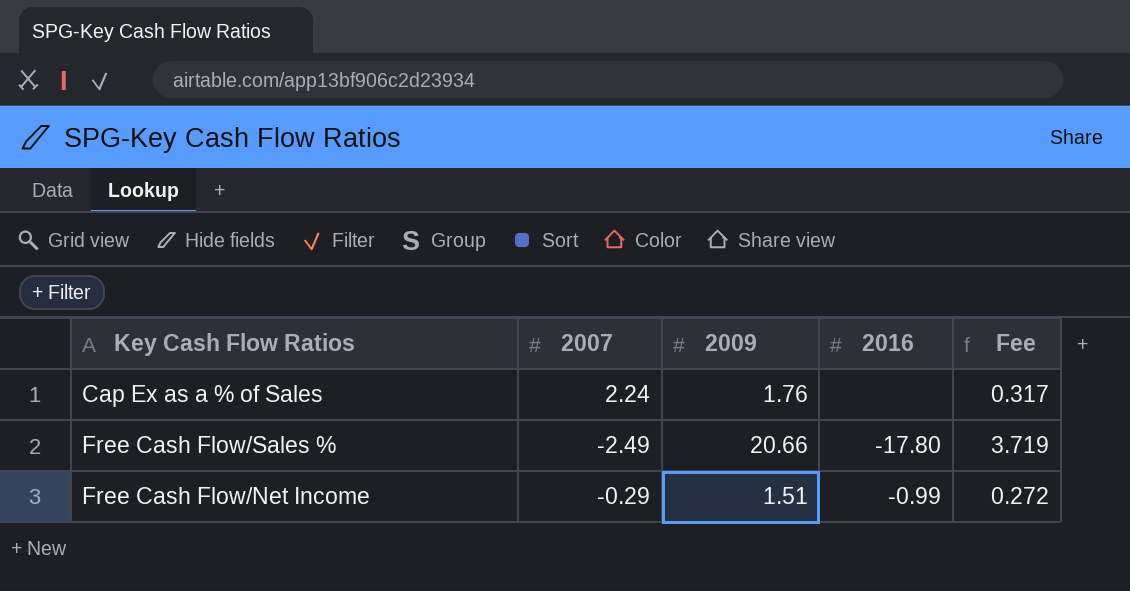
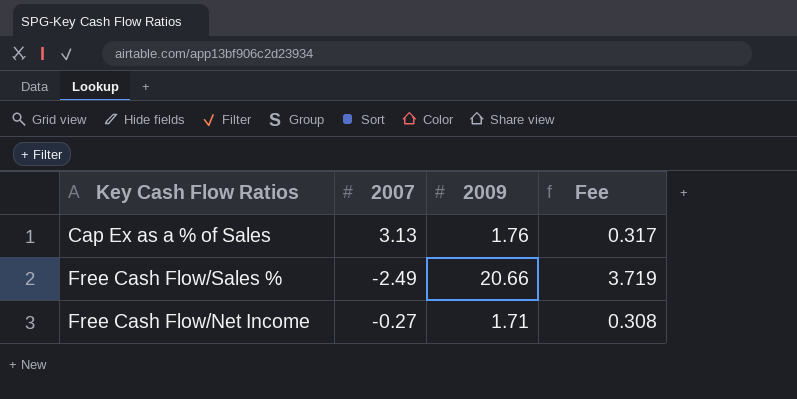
column 2016 | position: 4 -> none
Cap Ex as a % of Sales | 2007: 2.24 -> 3.13
Free Cash Flow/Net Income | 2007: -0.29 -> -0.27
Free Cash Flow/Net Income | 2009: 1.51 -> 1.71
Free Cash Flow/Net Income | Fee: 0.272 -> 0.308

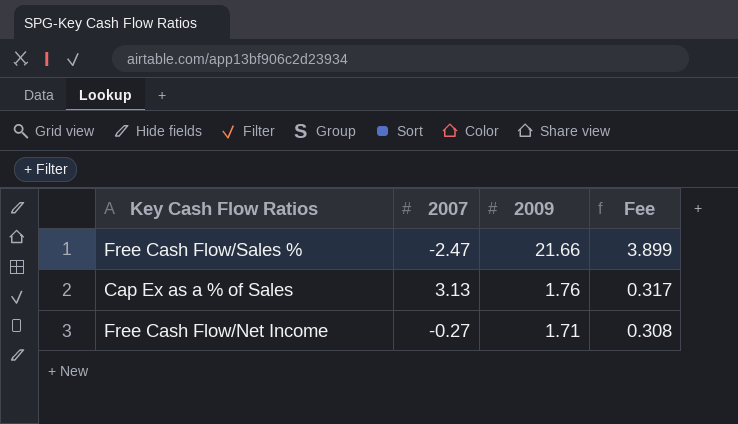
row order: none -> 2009 descending
Free Cash Flow/Sales % | 2007: -2.49 -> -2.47
Free Cash Flow/Sales % | 2009: 20.66 -> 21.66
Free Cash Flow/Sales % | Fee: 3.719 -> 3.899

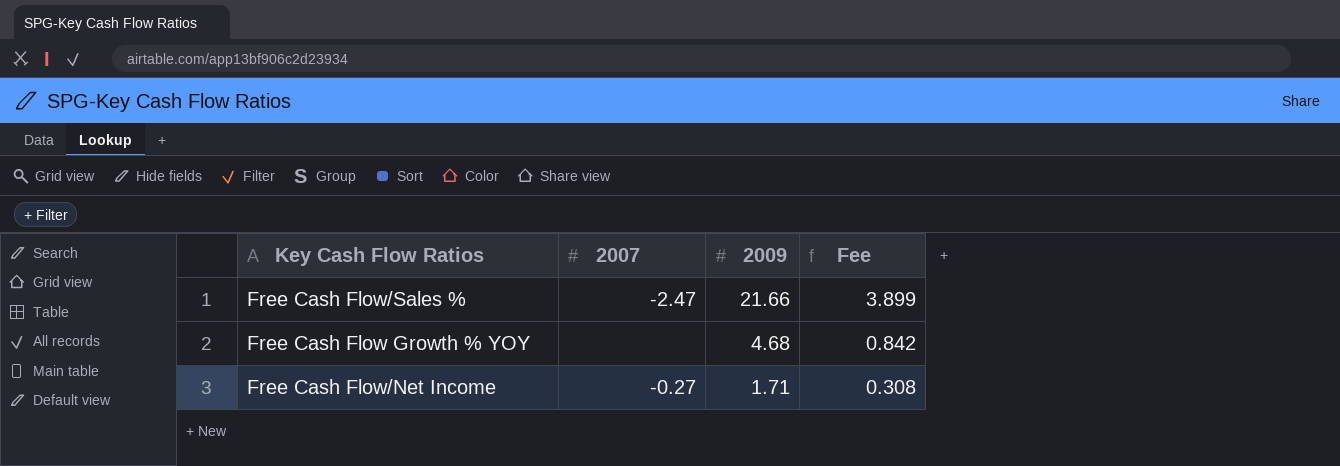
row Cap Ex as a % of Sales: 3.13 | 1.76 | 0.317 -> none
row Free Cash Flow Growth % YOY: none -> none | 4.68 | 0.842

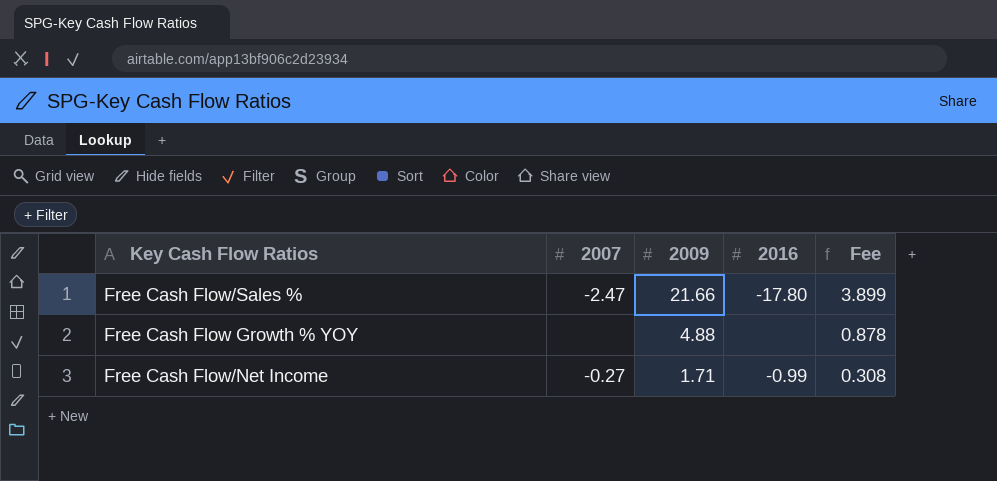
column 2016 | position: none -> 4
Free Cash Flow Growth % YOY | 2009: 4.68 -> 4.88
Free Cash Flow Growth % YOY | Fee: 0.842 -> 0.878

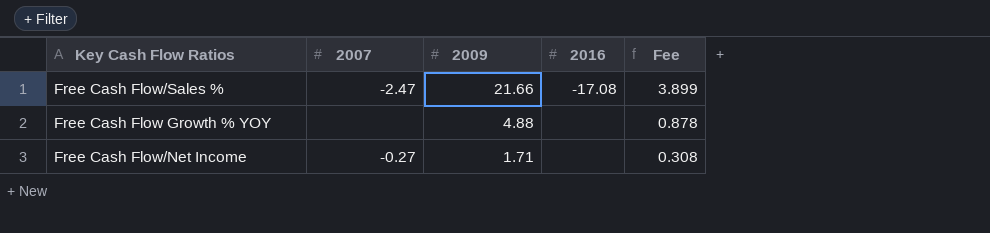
Free Cash Flow/Sales % | 2016: -17.80 -> -17.08
Free Cash Flow/Net Income | 2016: -0.99 -> none

